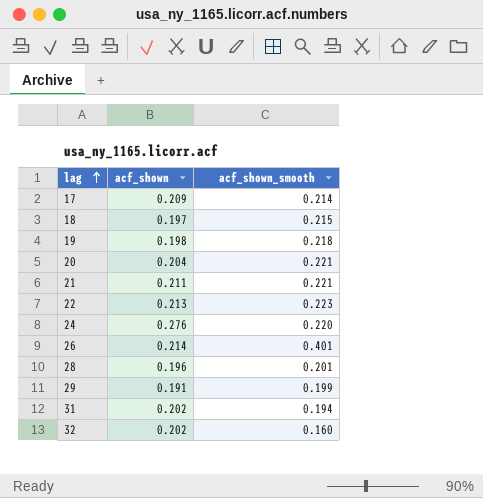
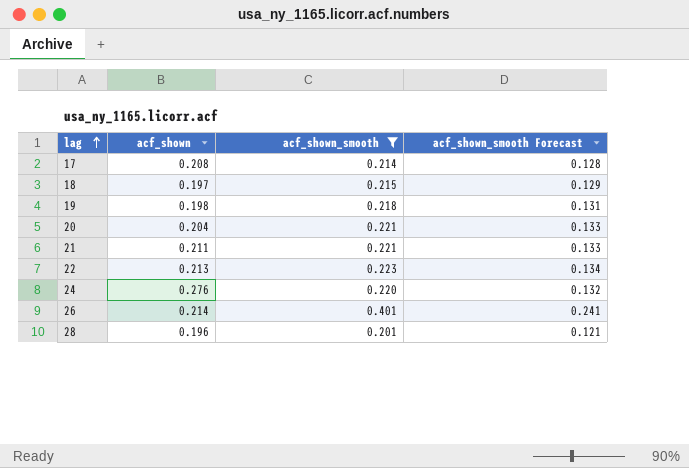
filter: none -> acf_shown_smooth >= 0.201
column acf_shown_smooth Forecast | formula: none -> [acf_shown_smooth] * 0.6
17 | acf_shown: 0.209 -> 0.208

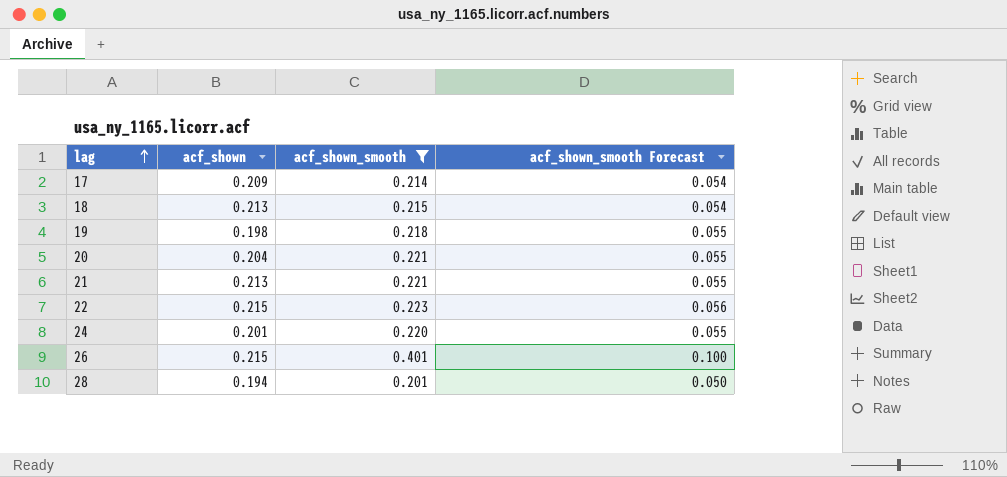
column acf_shown_smooth Forecast | formula: [acf_shown_smooth] * 0.6 -> [acf_shown_smooth] * 0.25
17 | acf_shown: 0.208 -> 0.209
18 | acf_shown: 0.197 -> 0.213
21 | acf_shown: 0.211 -> 0.213
22 | acf_shown: 0.213 -> 0.215
24 | acf_shown: 0.276 -> 0.201
26 | acf_shown: 0.214 -> 0.215
28 | acf_shown: 0.196 -> 0.194

